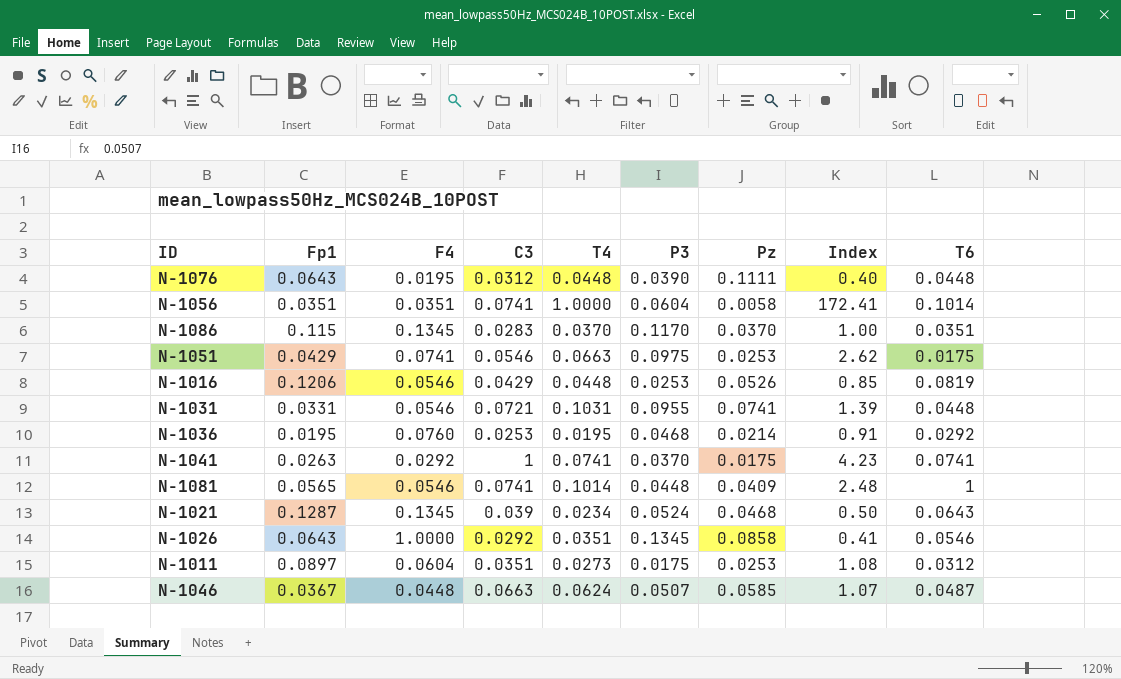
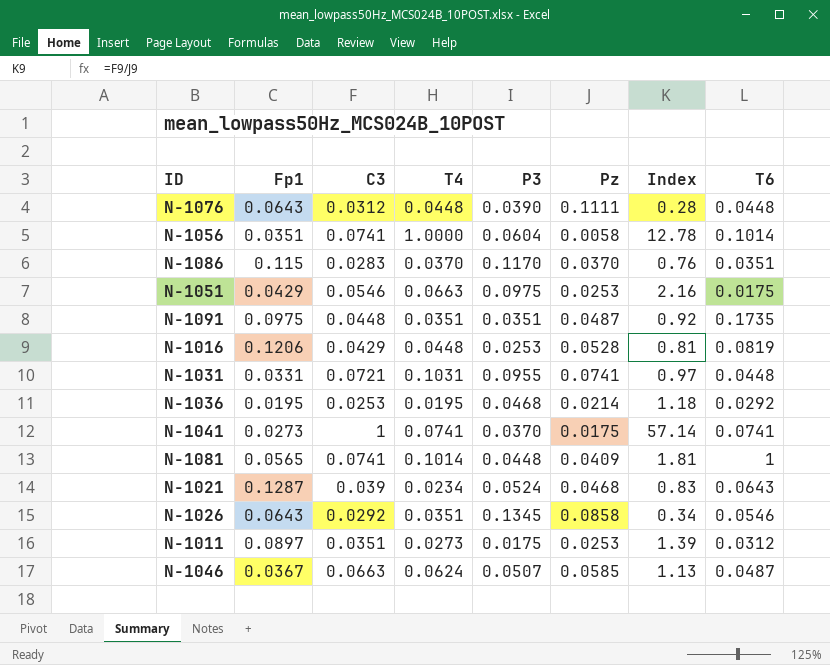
column F4 | position: 3 -> none
column Index | formula: [T4] / [Pz] -> [C3] / [Pz]
row N-1091: none -> 0.0975 | 0.0448 | 0.0351 | 0.0351 | 0.0487 | 0.92 | 0.1735
N-1016 | Pz: 0.0526 -> 0.0528
N-1041 | Fp1: 0.0263 -> 0.0273

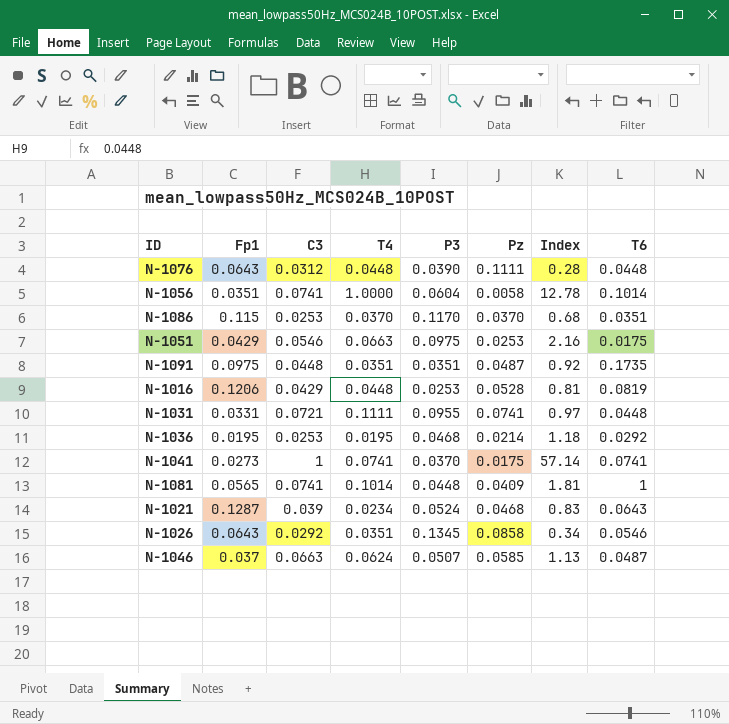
row N-1011: 0.0897 | 0.0351 | 0.0273 | 0.0175 | 0.0253 | 1.39 | 0.0312 -> none
N-1086 | C3: 0.0283 -> 0.0253
N-1086 | Index: 0.76 -> 0.68
N-1031 | T4: 0.1031 -> 0.1111
N-1046 | Fp1: 0.0367 -> 0.037

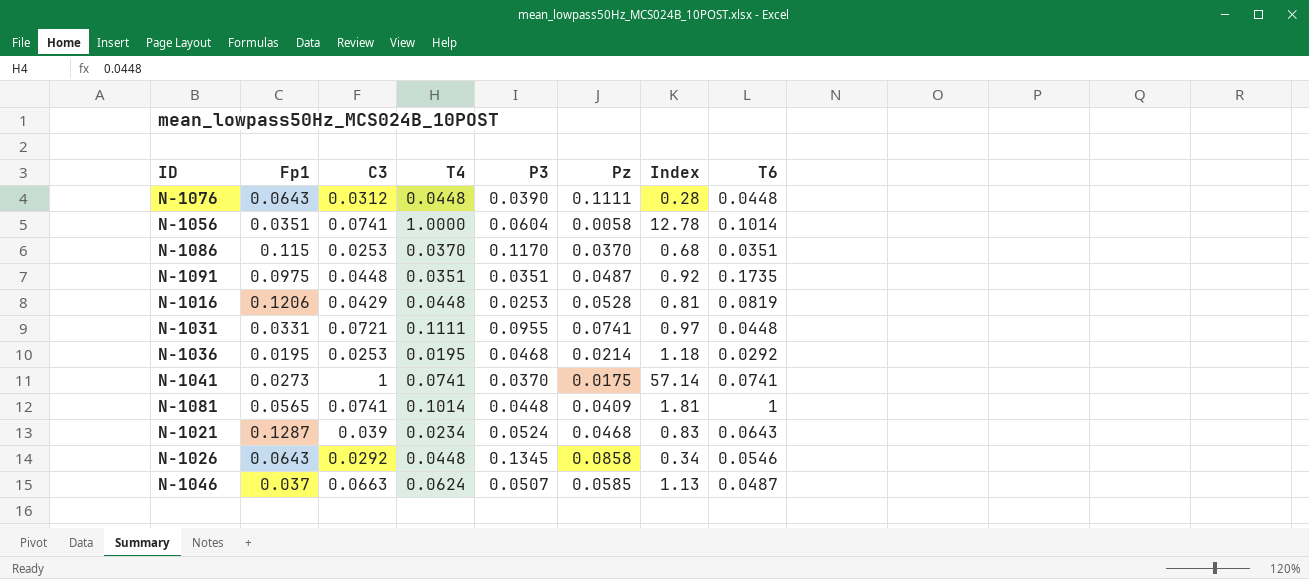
row N-1051: 0.0429 | 0.0546 | 0.0663 | 0.0975 | 0.0253 | 2.16 | 0.0175 -> none
N-1026 | T4: 0.0351 -> 0.0448

